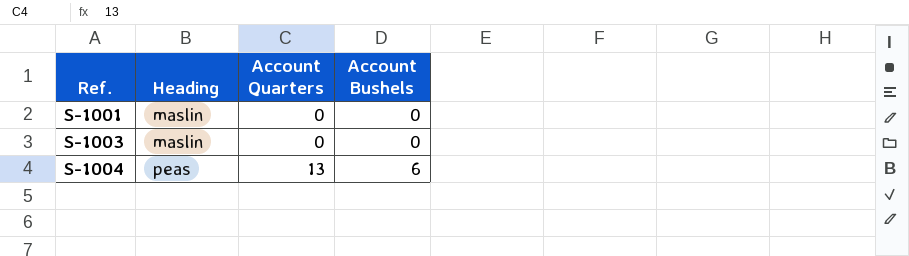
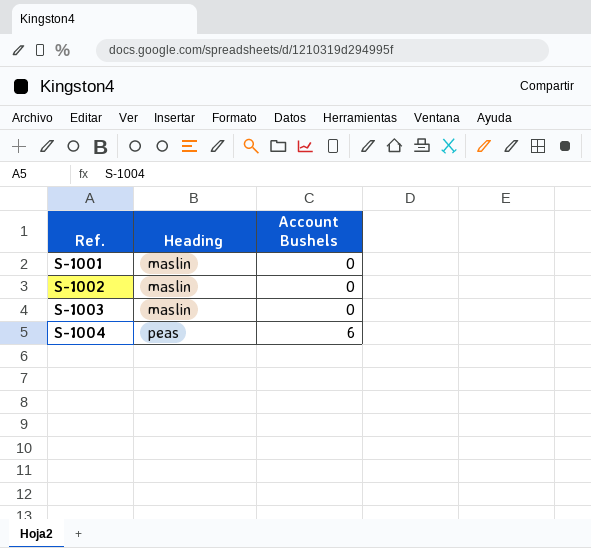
column Account Quarters | position: 3 -> none
row S-1002: none -> maslin | 0

